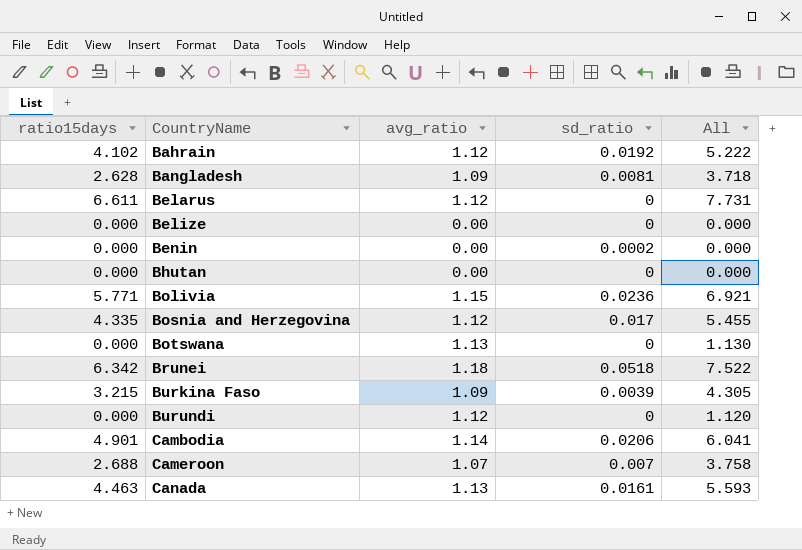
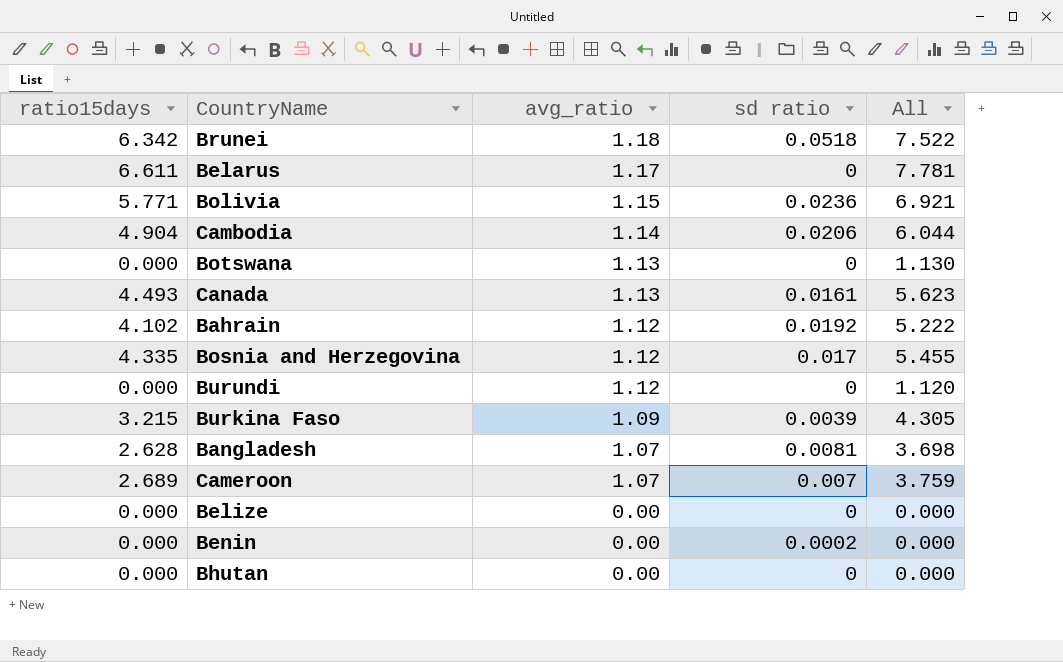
row order: CountryName ascending -> avg_ratio descending
column name: sd_ratio -> sd ratio
Belarus | avg_ratio: 1.12 -> 1.17
Belarus | All: 7.731 -> 7.781
Cambodia | ratio15days: 4.901 -> 4.904
Cambodia | All: 6.041 -> 6.044
Canada | ratio15days: 4.463 -> 4.493
Canada | All: 5.593 -> 5.623
Bangladesh | avg_ratio: 1.09 -> 1.07
Bangladesh | All: 3.718 -> 3.698
Cameroon | ratio15days: 2.688 -> 2.689
Cameroon | All: 3.758 -> 3.759

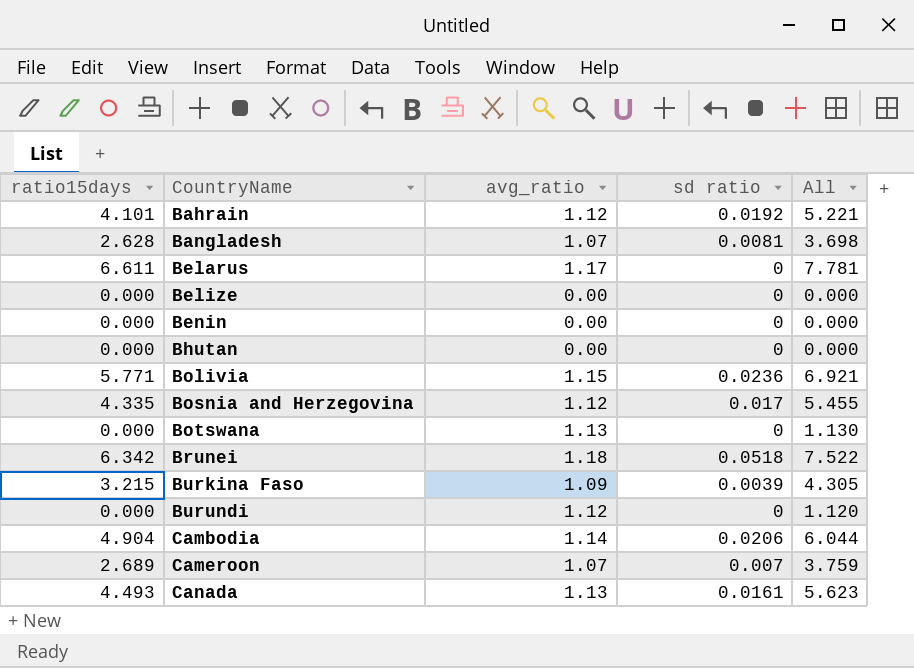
row order: avg_ratio descending -> CountryName ascending
Bahrain | ratio15days: 4.102 -> 4.101
Bahrain | All: 5.222 -> 5.221
Benin | sd ratio: 0.0002 -> 0

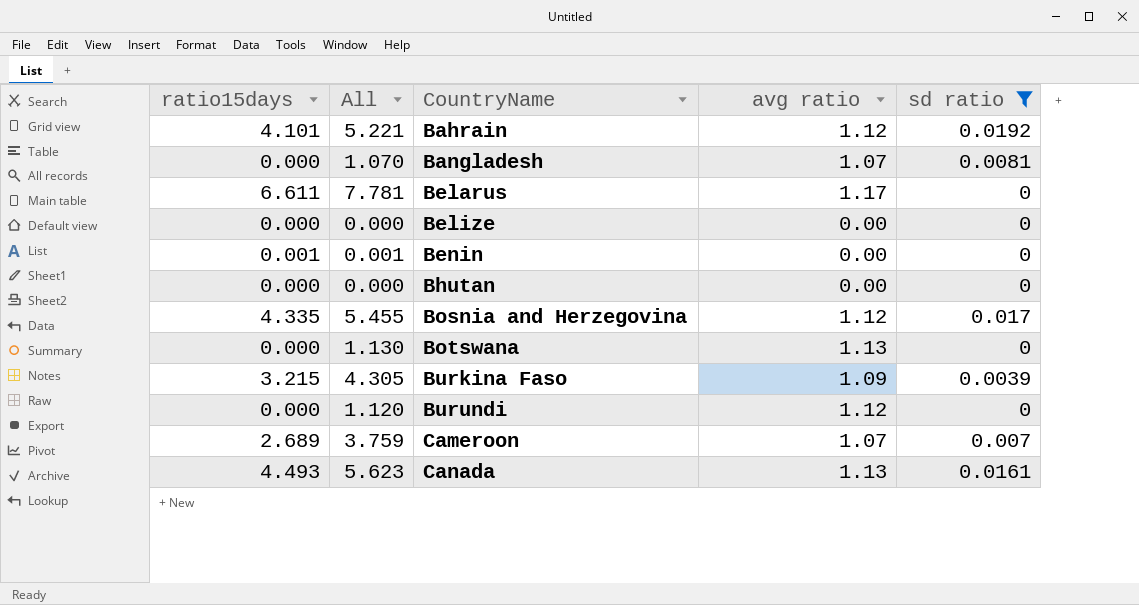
filter: none -> sd ratio <= 0.0192
column All | position: 5 -> 2
column name: avg_ratio -> avg ratio
Bangladesh | ratio15days: 2.628 -> 0.000
Bangladesh | All: 3.698 -> 1.070
Benin | ratio15days: 0.000 -> 0.001
Benin | All: 0.000 -> 0.001

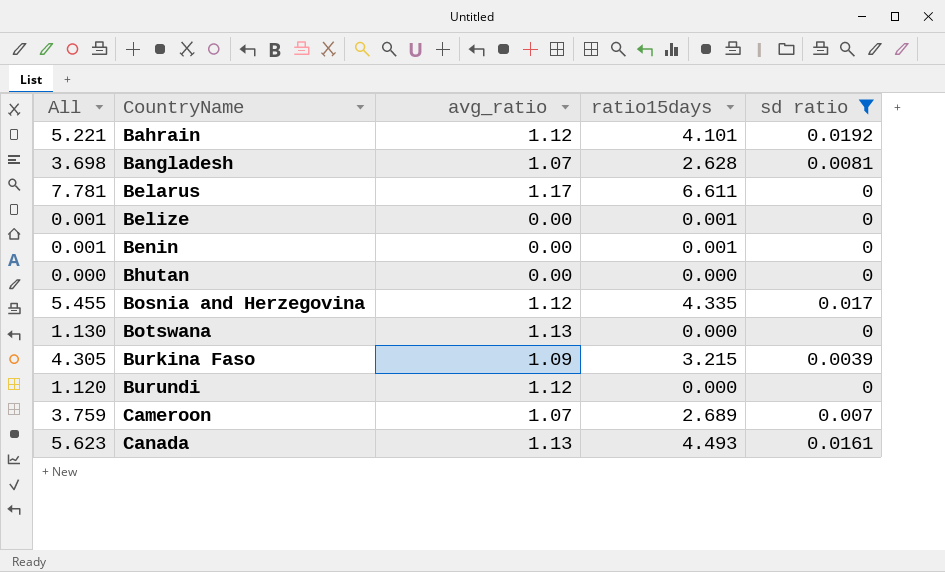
column name: avg ratio -> avg_ratio
column ratio15days | position: 1 -> 4
Bangladesh | All: 1.070 -> 3.698
Bangladesh | ratio15days: 0.000 -> 2.628
Belize | All: 0.000 -> 0.001
Belize | ratio15days: 0.000 -> 0.001

